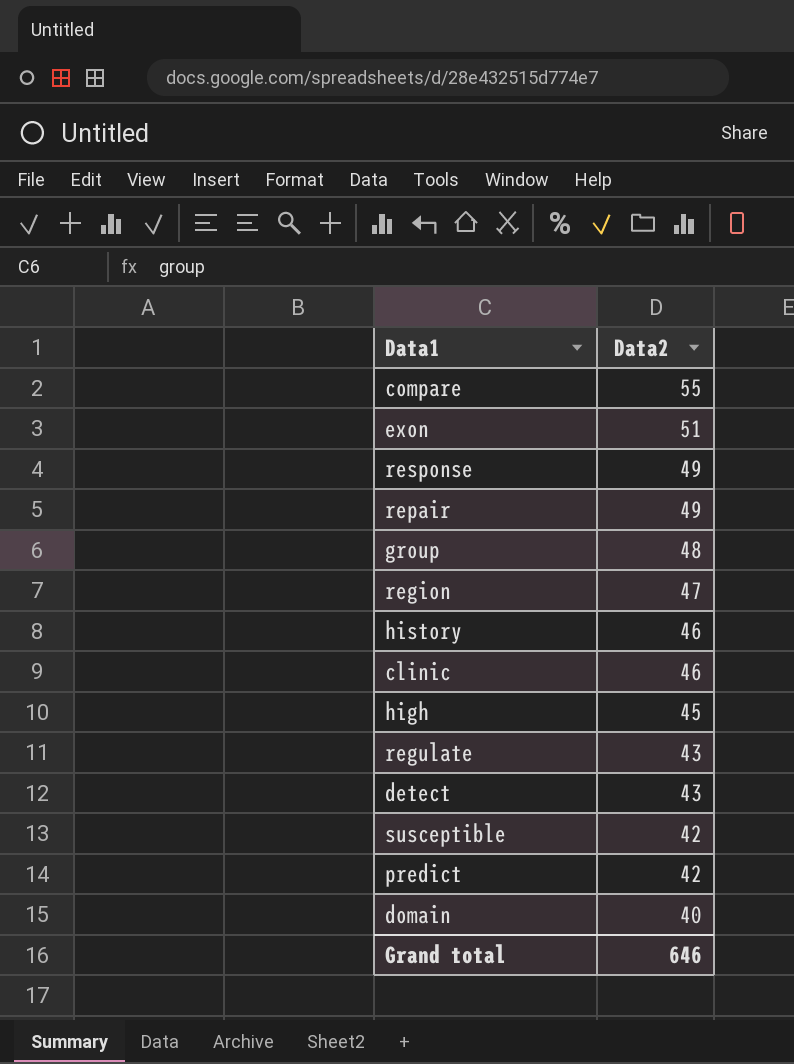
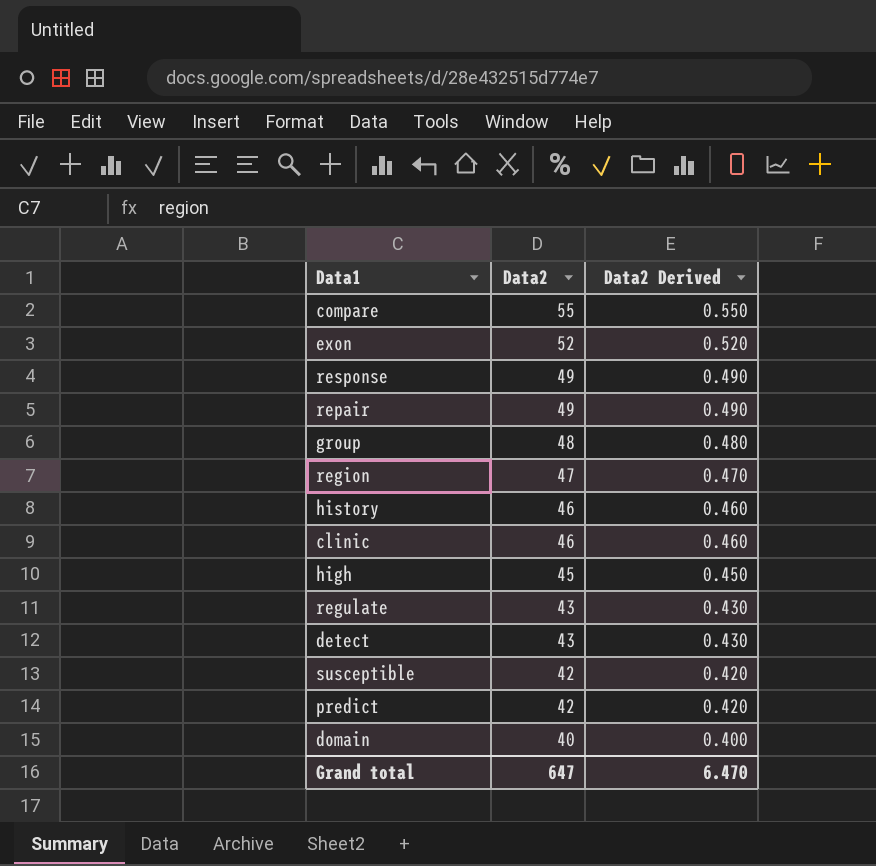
column Data2 Derived | formula: none -> [Data2] * 0.01
exon | Data2: 51 -> 52
Grand total | Data2: 646 -> 647

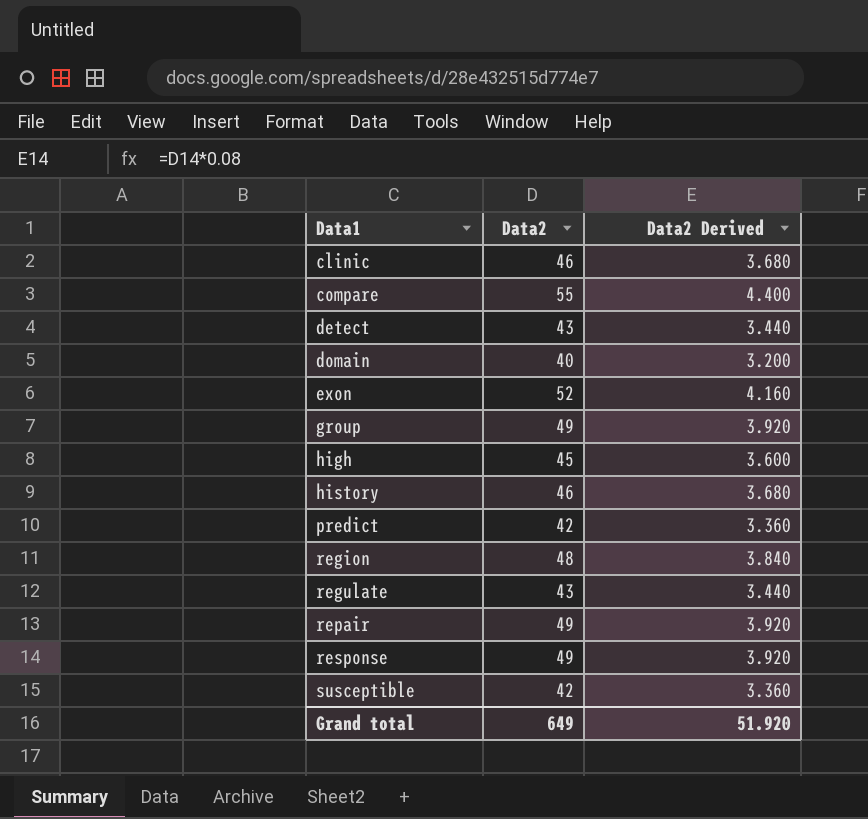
row order: Data2 descending -> Data1 ascending
column Data2 Derived | formula: [Data2] * 0.01 -> [Data2] * 0.08
group | Data2: 48 -> 49
region | Data2: 47 -> 48
Grand total | Data2: 647 -> 649
Grand total | Data2 Derived: 6.470 -> 51.920

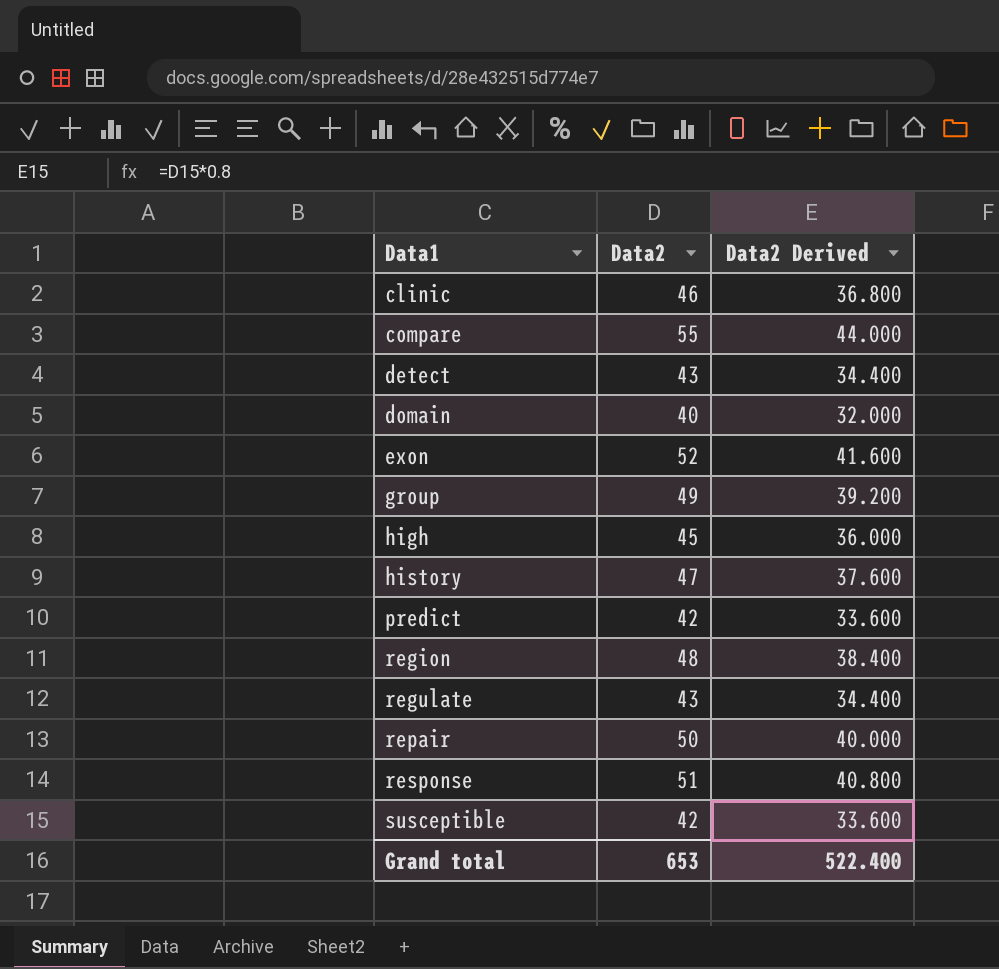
column Data2 Derived | formula: [Data2] * 0.08 -> [Data2] * 0.8
history | Data2: 46 -> 47
repair | Data2: 49 -> 50
response | Data2: 49 -> 51
Grand total | Data2: 649 -> 653
Grand total | Data2 Derived: 51.920 -> 522.400

